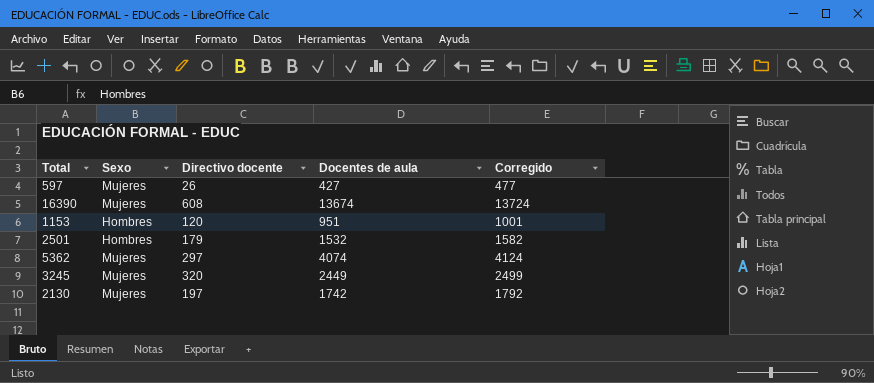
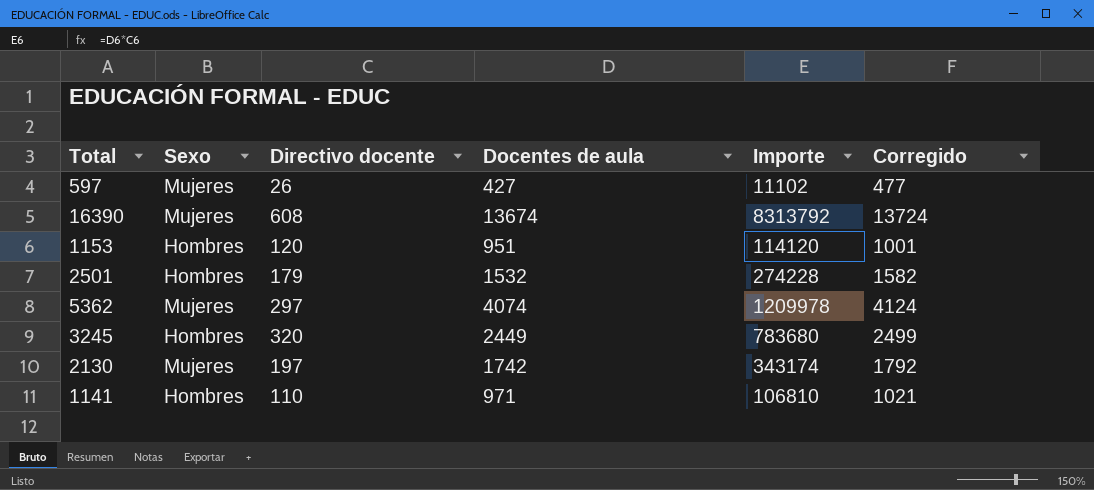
column Importe | formula: none -> [Directivo docente] * [Docentes de aula]
3245 | Sexo: Mujeres -> Hombres
row 1141: none -> Hombres | 110 | 971 | 106810 | 1021

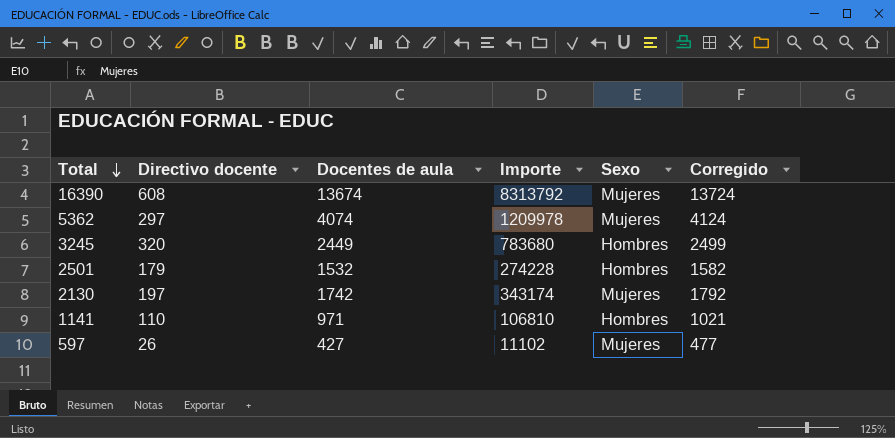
row order: none -> Total descending
column Sexo | position: 2 -> 5
row 1153: Hombres | 120 | 951 | 114120 | 1001 -> none

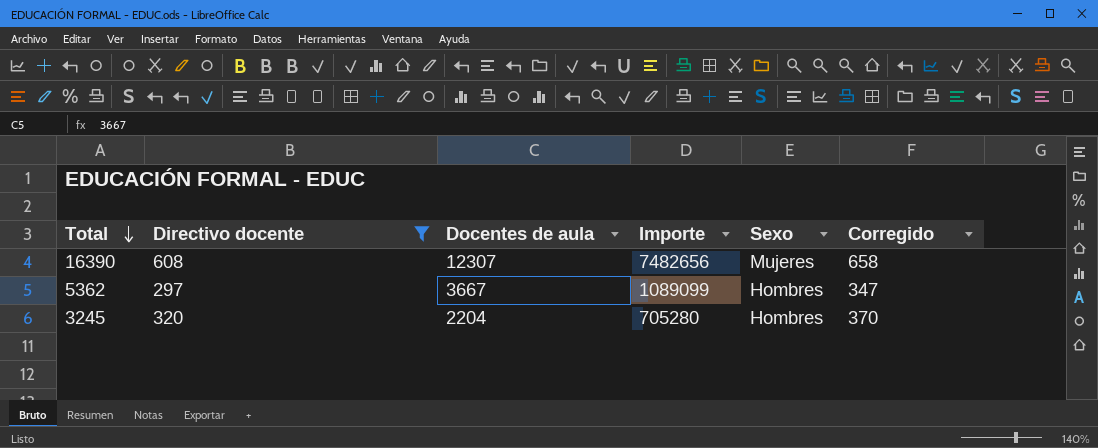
filter: none -> Directivo docente >= 297
column Corregido | formula: [Docentes de aula] + 50 -> [Directivo docente] + 50
16390 | Docentes de aula: 13674 -> 12307
16390 | Importe: 8313792 -> 7482656
5362 | Docentes de aula: 4074 -> 3667
5362 | Importe: 1209978 -> 1089099
5362 | Sexo: Mujeres -> Hombres
3245 | Docentes de aula: 2449 -> 2204
3245 | Importe: 783680 -> 705280

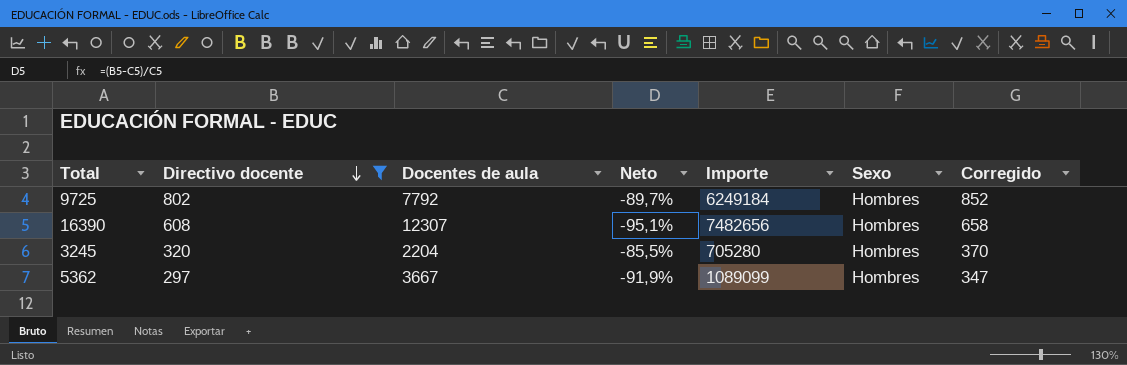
row order: Total descending -> Directivo docente descending
column Neto | formula: none -> ([Directivo docente] - [Docentes de aula]) / [Docentes de aula]
row 9725: none -> 802 | 7792 | -89,7% | 6249184 | Hombres | 852
16390 | Sexo: Mujeres -> Hombres

